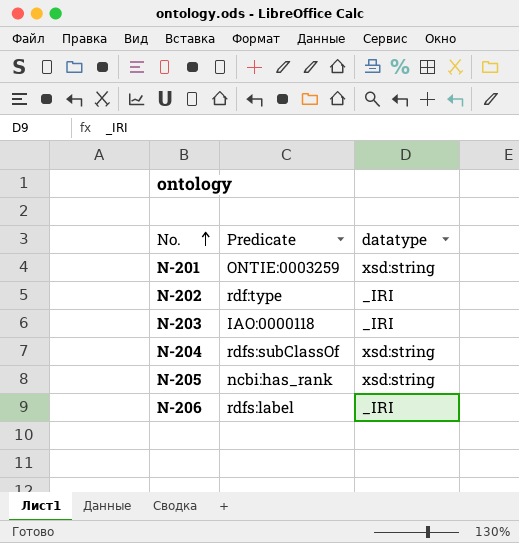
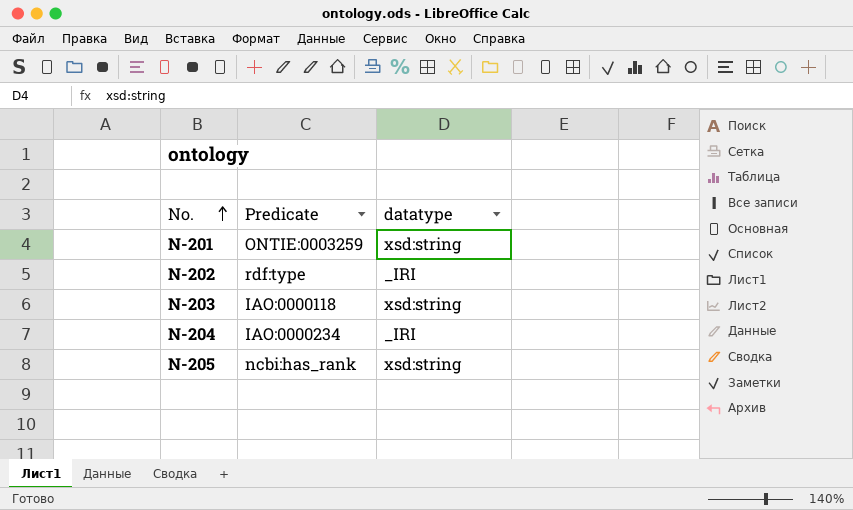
row N-206: rdfs:label | _IRI -> none
N-203 | datatype: _IRI -> xsd:string
N-204 | Predicate: rdfs:subClassOf -> IAO:0000234
N-204 | datatype: xsd:string -> _IRI

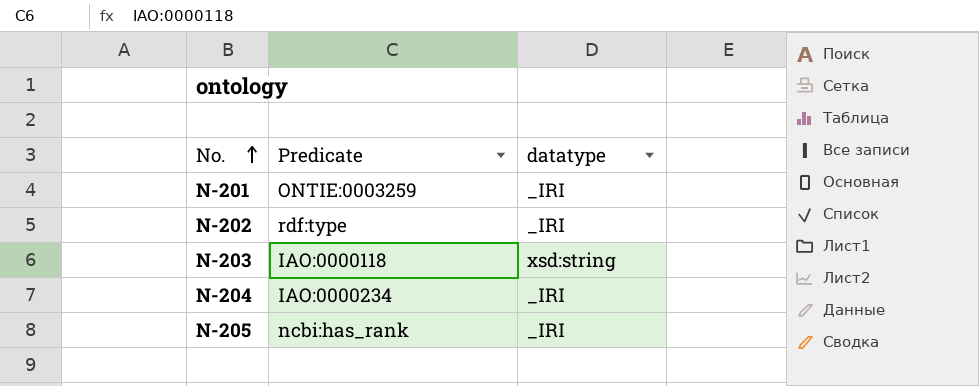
N-201 | datatype: xsd:string -> _IRI
N-205 | datatype: xsd:string -> _IRI

